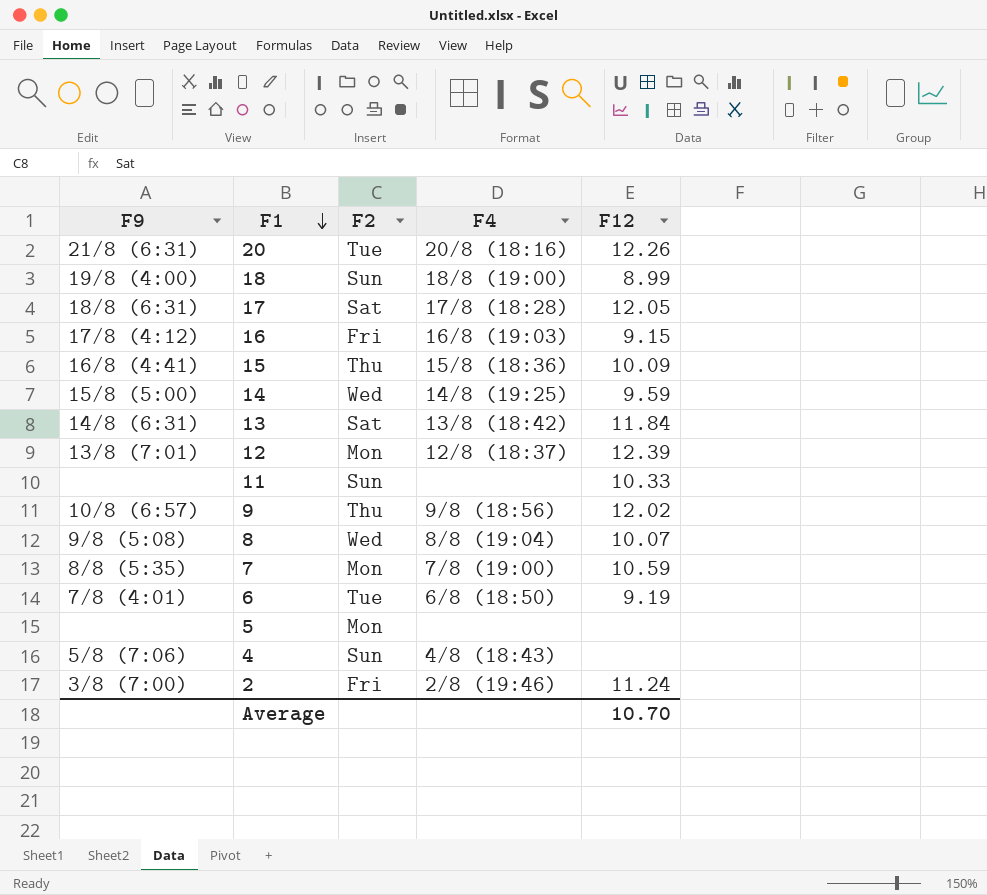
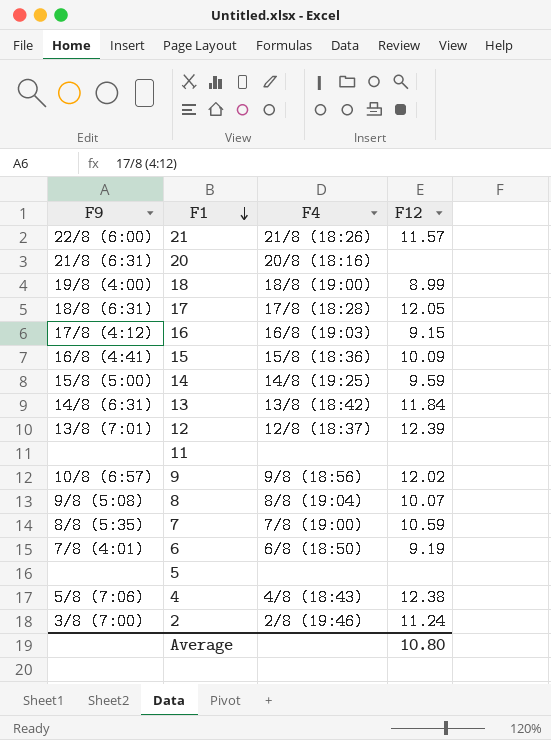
column F2 | position: 3 -> none
row 21: none -> 22/8 (6:00) | 21/8 (18:26) | 11.57
20 | F12: 12.26 -> none
11 | F12: 10.33 -> none
4 | F12: none -> 12.38
Average | F12: 10.70 -> 10.80

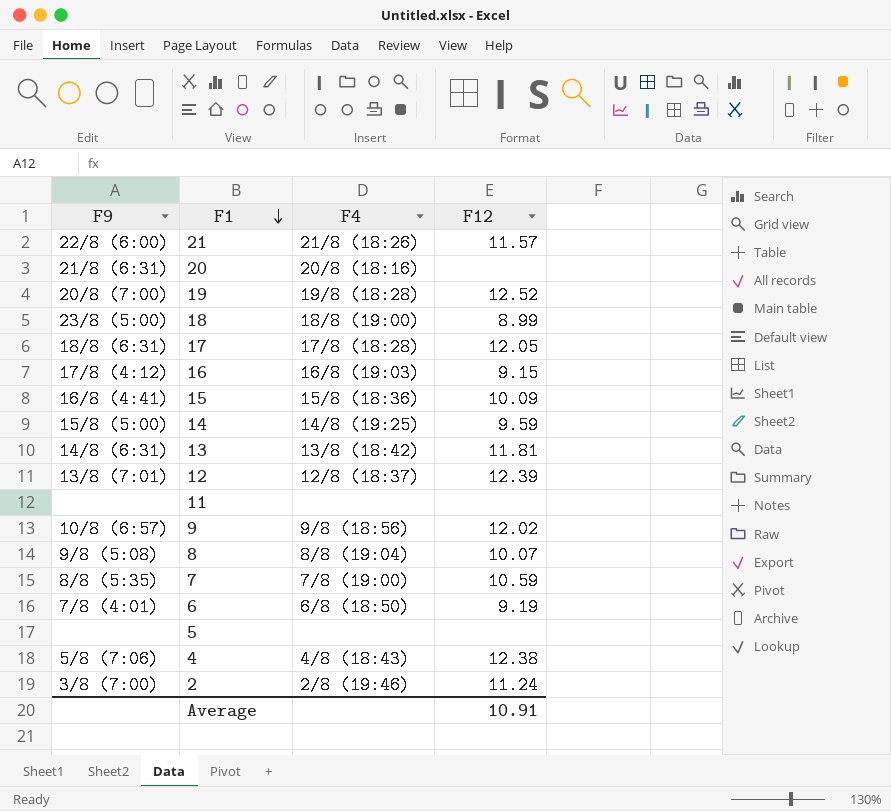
row 19: none -> 20/8 (7:00) | 19/8 (18:28) | 12.52
18 | F9: 19/8 (4:00) -> 23/8 (5:00)
13 | F12: 11.84 -> 11.81
Average | F12: 10.80 -> 10.91

